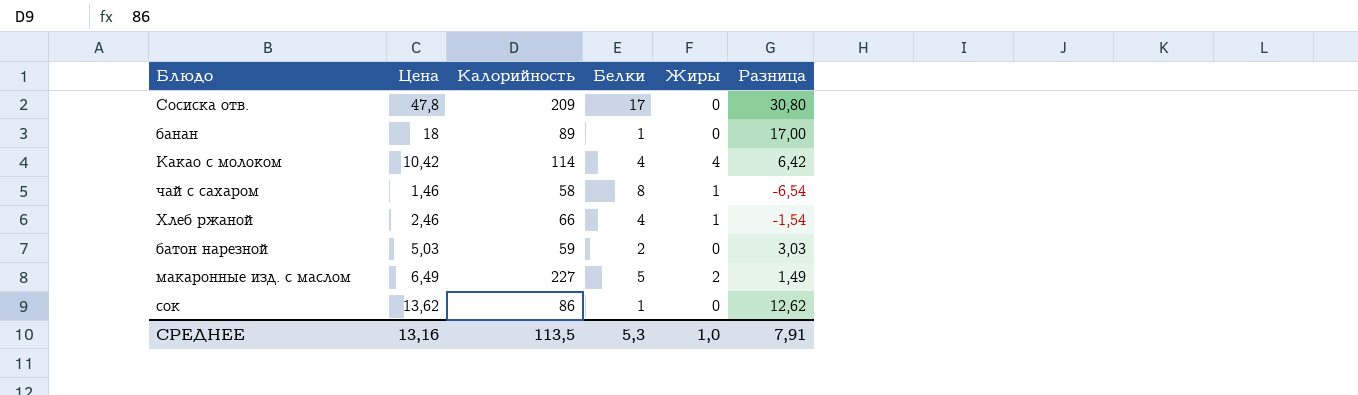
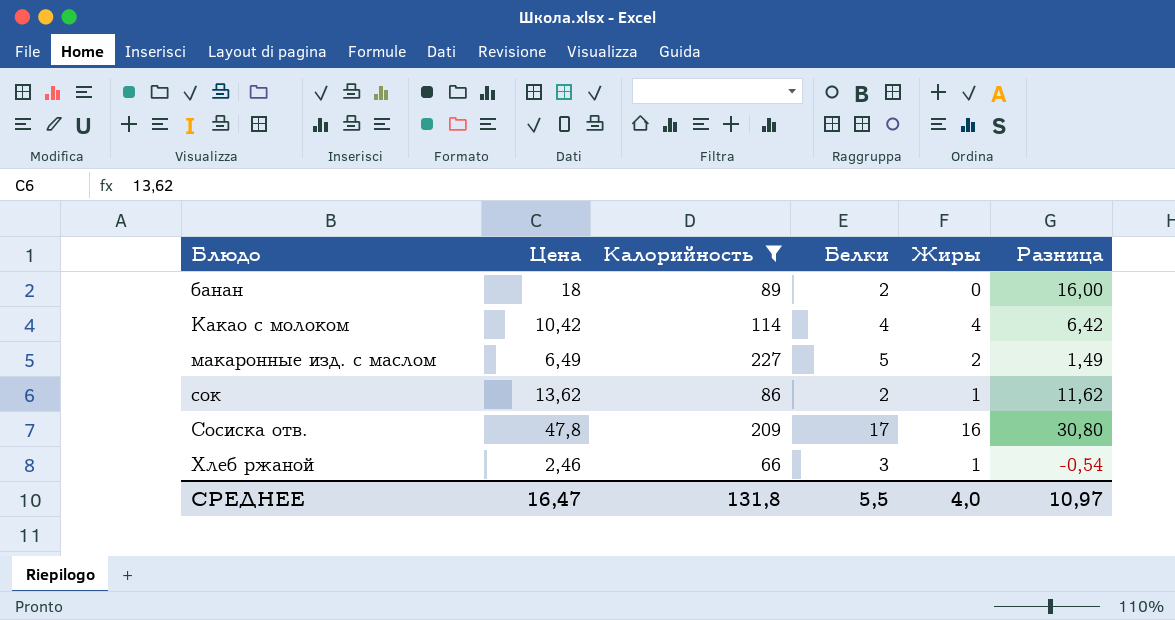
filter: none -> Калорийность >= 66
row order: none -> Блюдо ascending
банан | Белки: 1 -> 2
банан | Разница: 17,00 -> 16,00
сок | Белки: 1 -> 2
сок | Жиры: 0 -> 1
сок | Разница: 12,62 -> 11,62
Сосиска отв. | Жиры: 0 -> 16
Хлеб ржаной | Белки: 4 -> 3
Хлеб ржаной | Разница: -1,54 -> -0,54
СРЕДНЕЕ | Цена: 13,16 -> 16,47
СРЕДНЕЕ | Калорийность: 113,5 -> 131,8
СРЕДНЕЕ | Белки: 5,3 -> 5,5
СРЕДНЕЕ | Жиры: 1,0 -> 4,0
СРЕДНЕЕ | Разница: 7,91 -> 10,97

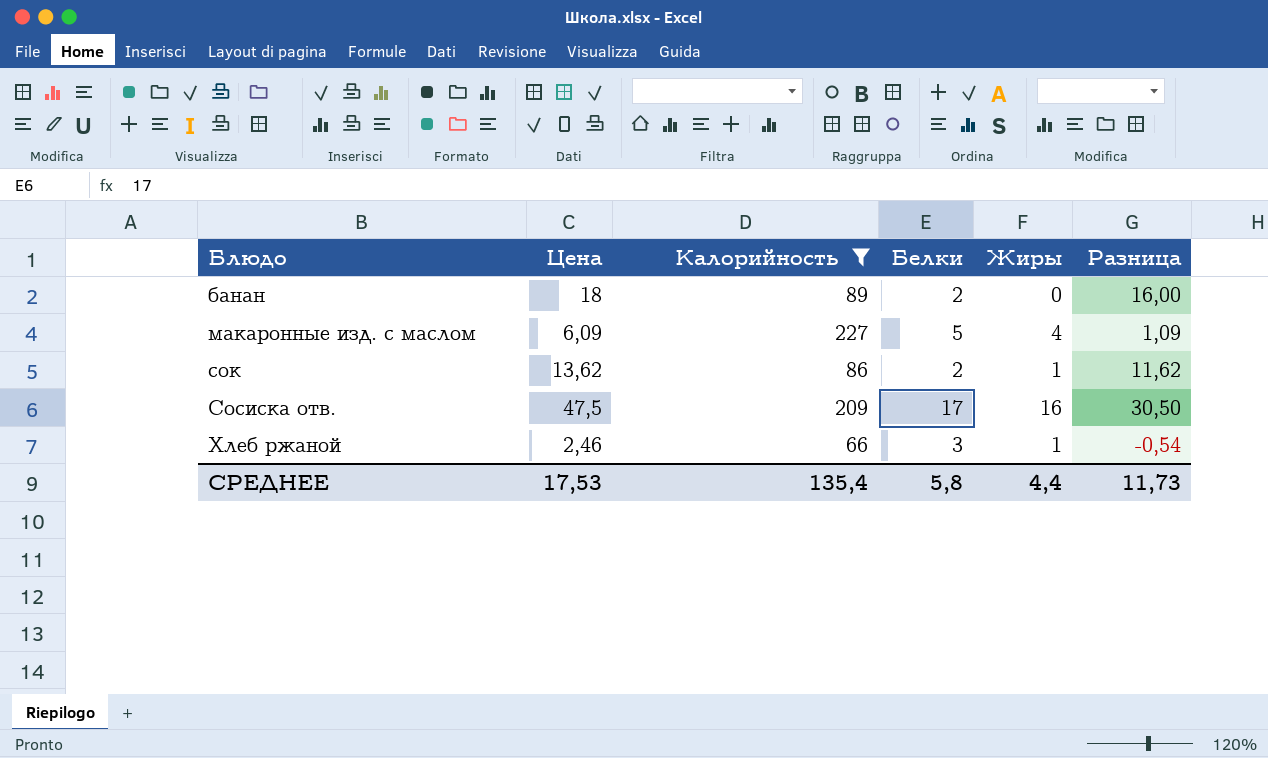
row Какао с молоком: 10,42 | 114 | 4 | 4 | 6,42 -> none
макаронные изд. с маслом | Цена: 6,49 -> 6,09
макаронные изд. с маслом | Жиры: 2 -> 4
макаронные изд. с маслом | Разница: 1,49 -> 1,09
Сосиска отв. | Цена: 47,8 -> 47,5
Сосиска отв. | Разница: 30,80 -> 30,50
СРЕДНЕЕ | Цена: 16,47 -> 17,53
СРЕДНЕЕ | Калорийность: 131,8 -> 135,4
СРЕДНЕЕ | Белки: 5,5 -> 5,8
СРЕДНЕЕ | Жиры: 4,0 -> 4,4
СРЕДНЕЕ | Разница: 10,97 -> 11,73

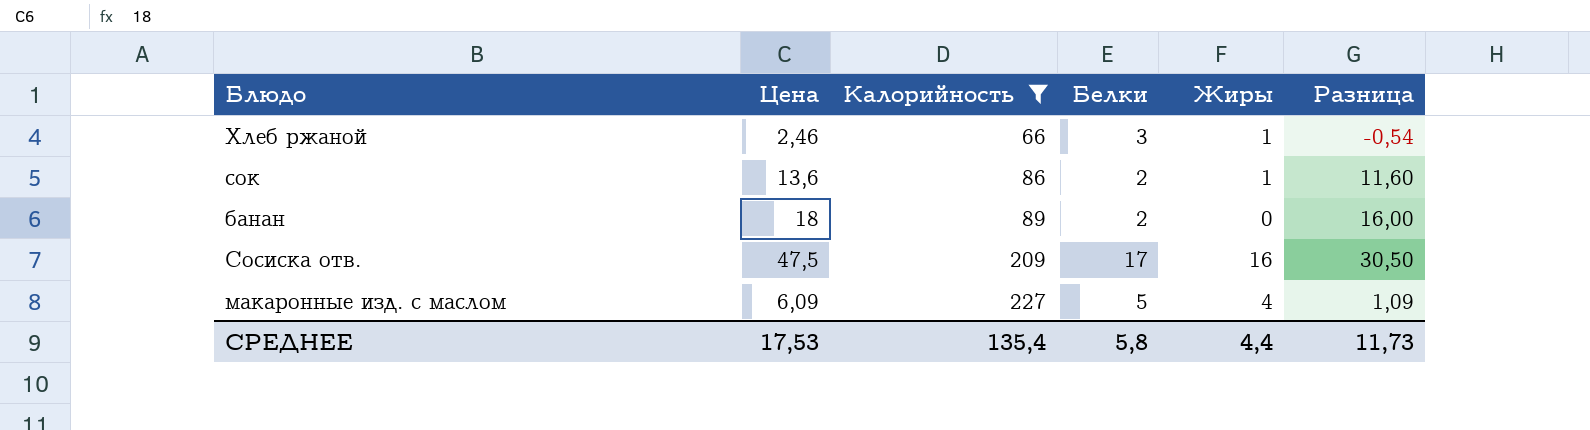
row order: Блюдо ascending -> Калорийность ascending
сок | Цена: 13,62 -> 13,6
сок | Разница: 11,62 -> 11,60

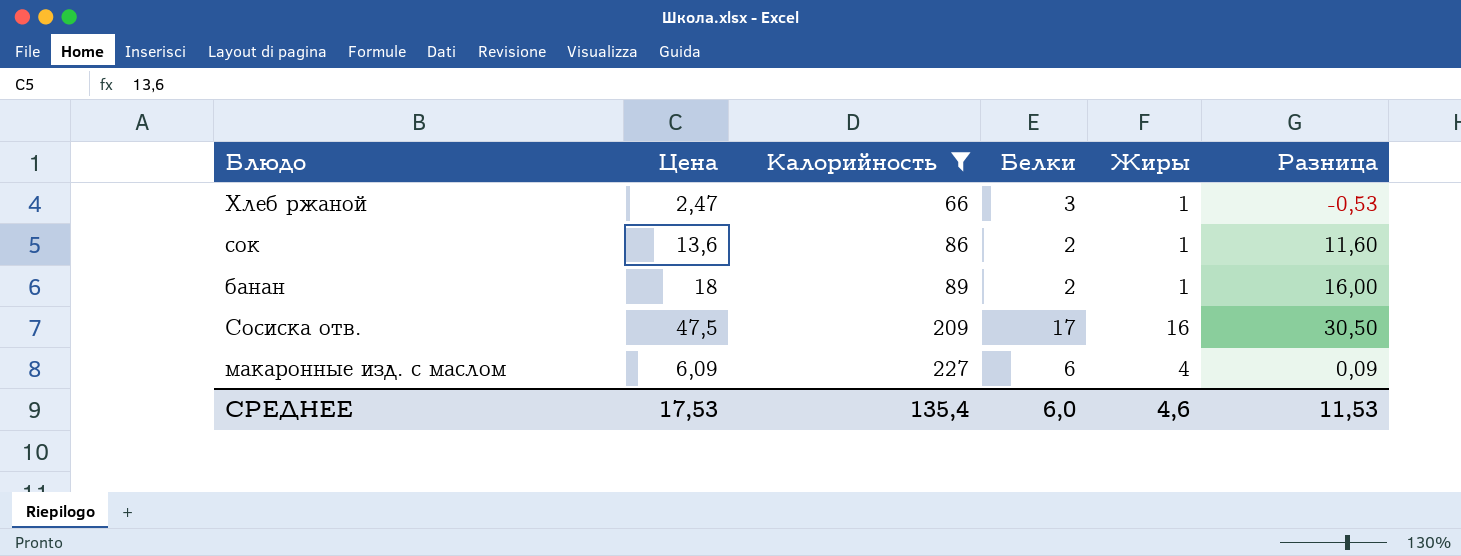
Хлеб ржаной | Цена: 2,46 -> 2,47
Хлеб ржаной | Разница: -0,54 -> -0,53
банан | Жиры: 0 -> 1
макаронные изд. с маслом | Белки: 5 -> 6
макаронные изд. с маслом | Разница: 1,09 -> 0,09
СРЕДНЕЕ | Белки: 5,8 -> 6,0
СРЕДНЕЕ | Жиры: 4,4 -> 4,6
СРЕДНЕЕ | Разница: 11,73 -> 11,53

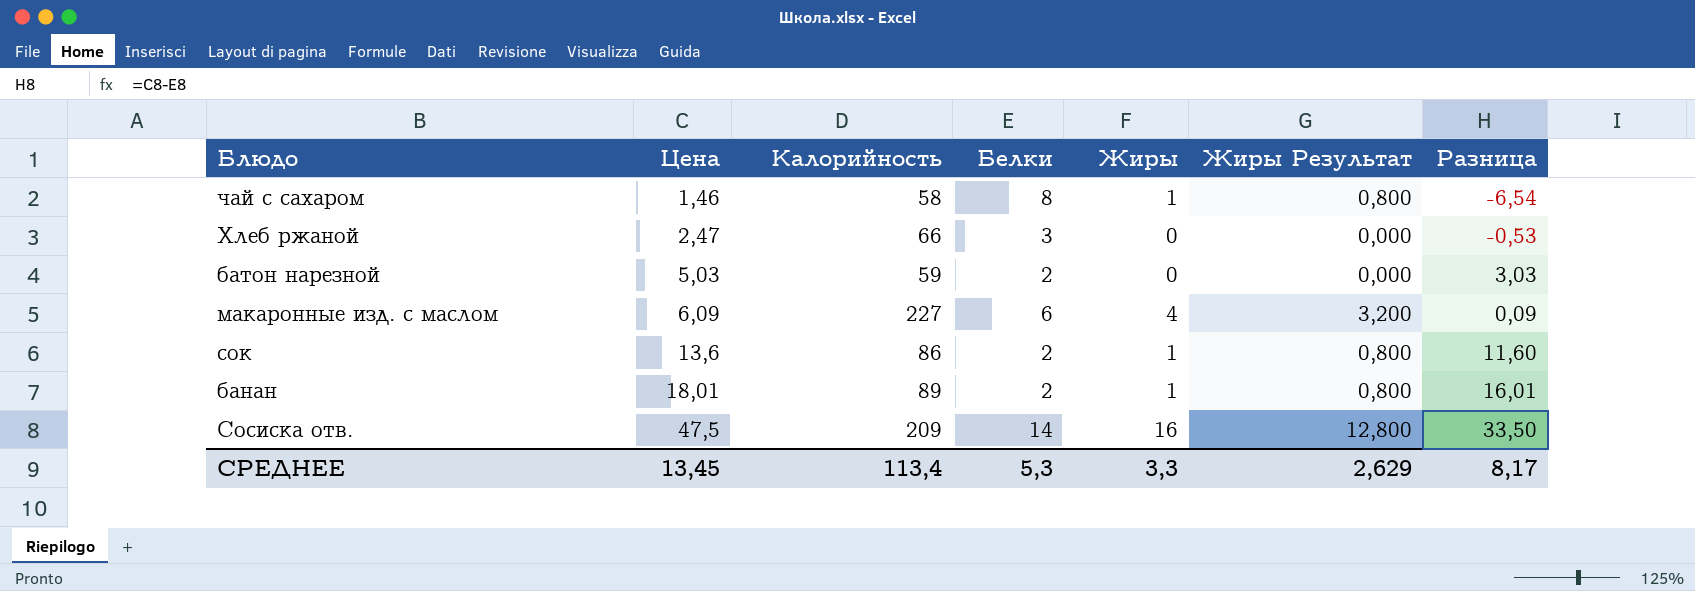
filter: Калорийность >= 66 -> none
row order: Калорийность ascending -> Цена ascending
column Жиры Результат | formula: none -> [Жиры] * 0,8
Хлеб ржаной | Жиры: 1 -> 0
банан | Цена: 18 -> 18,01
банан | Разница: 16,00 -> 16,01
Сосиска отв. | Белки: 17 -> 14
Сосиска отв. | Разница: 30,50 -> 33,50
СРЕДНЕЕ | Цена: 17,53 -> 13,45
СРЕДНЕЕ | Калорийность: 135,4 -> 113,4
СРЕДНЕЕ | Белки: 6,0 -> 5,3
СРЕДНЕЕ | Жиры: 4,6 -> 3,3
СРЕДНЕЕ | Разница: 11,53 -> 8,17

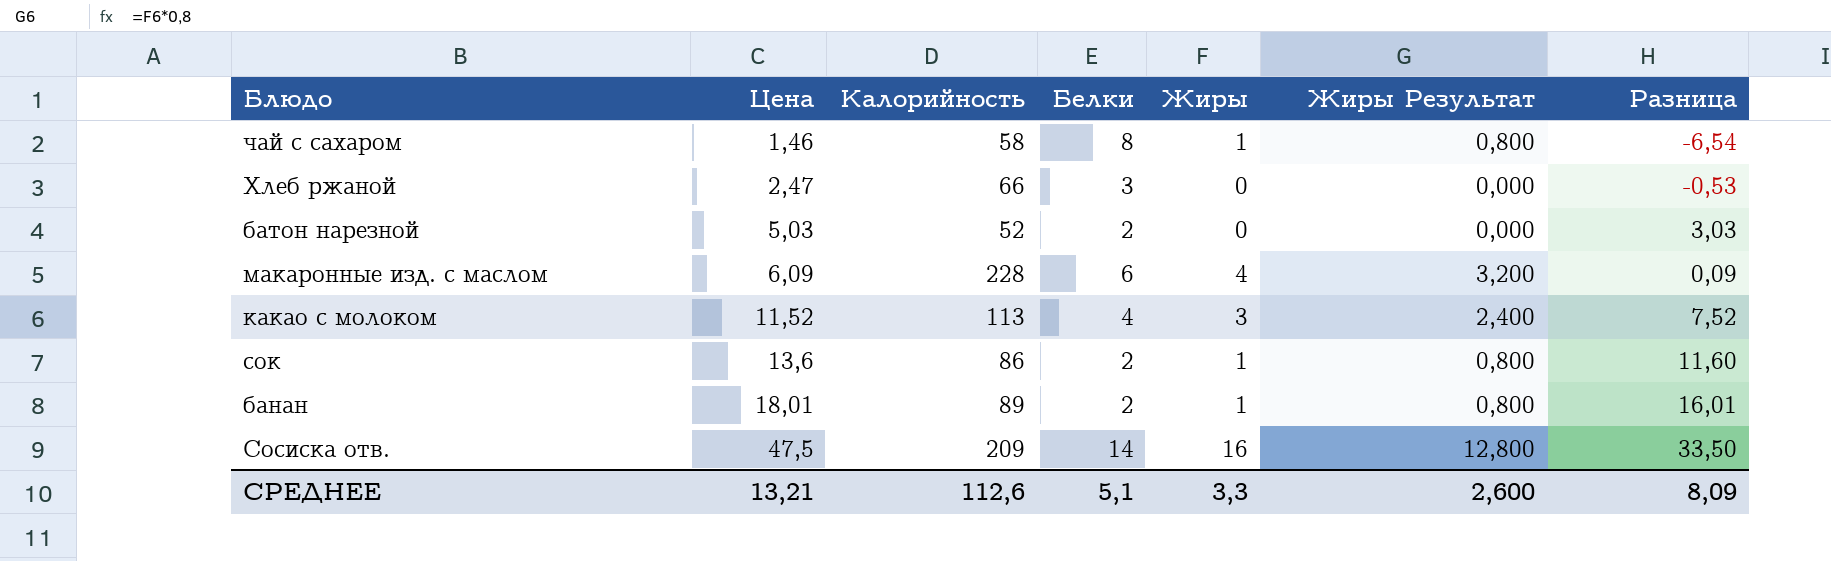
батон нарезной | Калорийность: 59 -> 52
макаронные изд. с маслом | Калорийность: 227 -> 228
row какао с молоком: none -> 11,52 | 113 | 4 | 3 | 2,400 | 7,52
СРЕДНЕЕ | Цена: 13,45 -> 13,21
СРЕДНЕЕ | Калорийность: 113,4 -> 112,6
СРЕДНЕЕ | Белки: 5,3 -> 5,1
СРЕДНЕЕ | Жиры Результат: 2,629 -> 2,600
СРЕДНЕЕ | Разница: 8,17 -> 8,09

